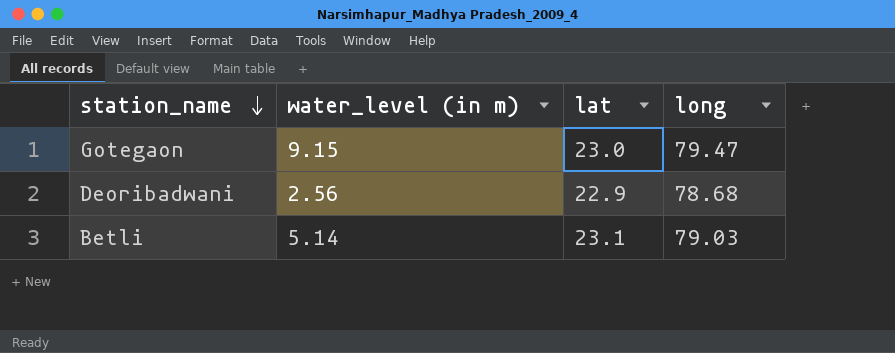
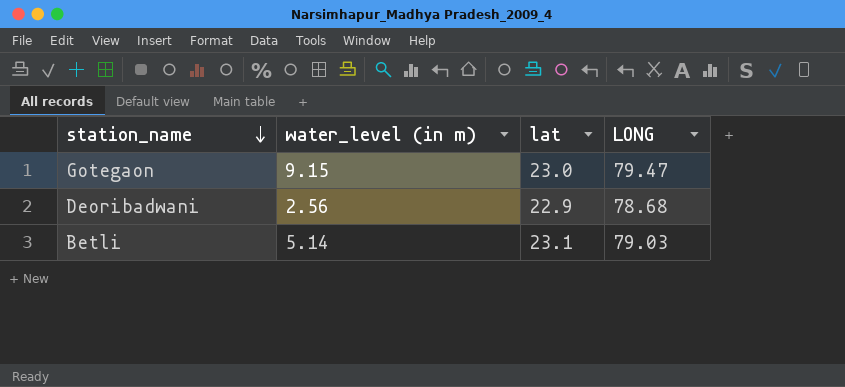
column name: long -> LONG

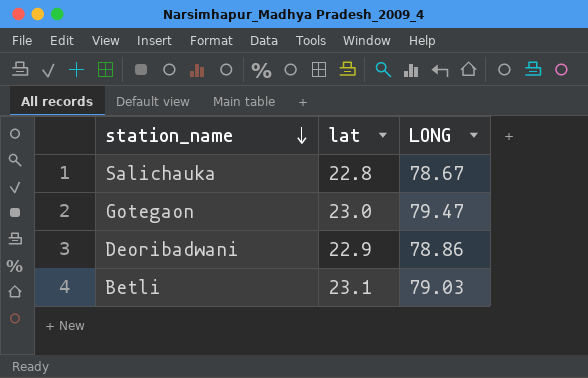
column water_level (in m) | position: 2 -> none
row Salichauka: none -> 22.8 | 78.67
Deoribadwani | LONG: 78.68 -> 78.86

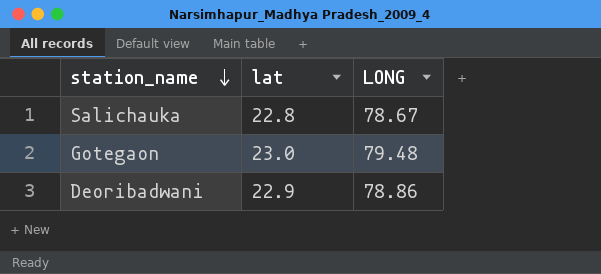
row Betli: 23.1 | 79.03 -> none
Gotegaon | LONG: 79.47 -> 79.48

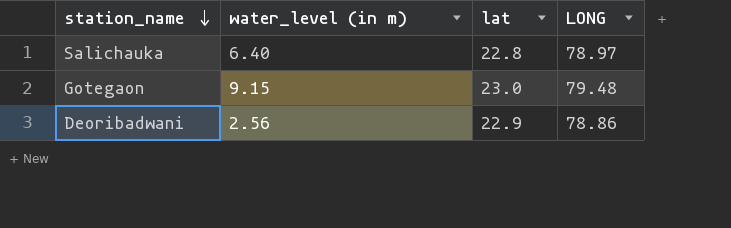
column water_level (in m) | position: none -> 2
Salichauka | LONG: 78.67 -> 78.97

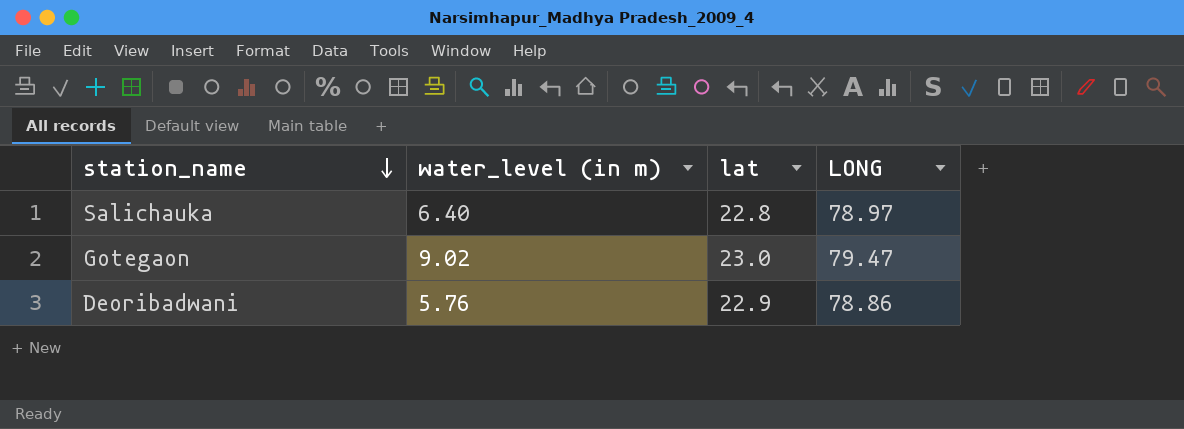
Gotegaon | water_level (in m): 9.15 -> 9.02
Gotegaon | LONG: 79.48 -> 79.47
Deoribadwani | water_level (in m): 2.56 -> 5.76

